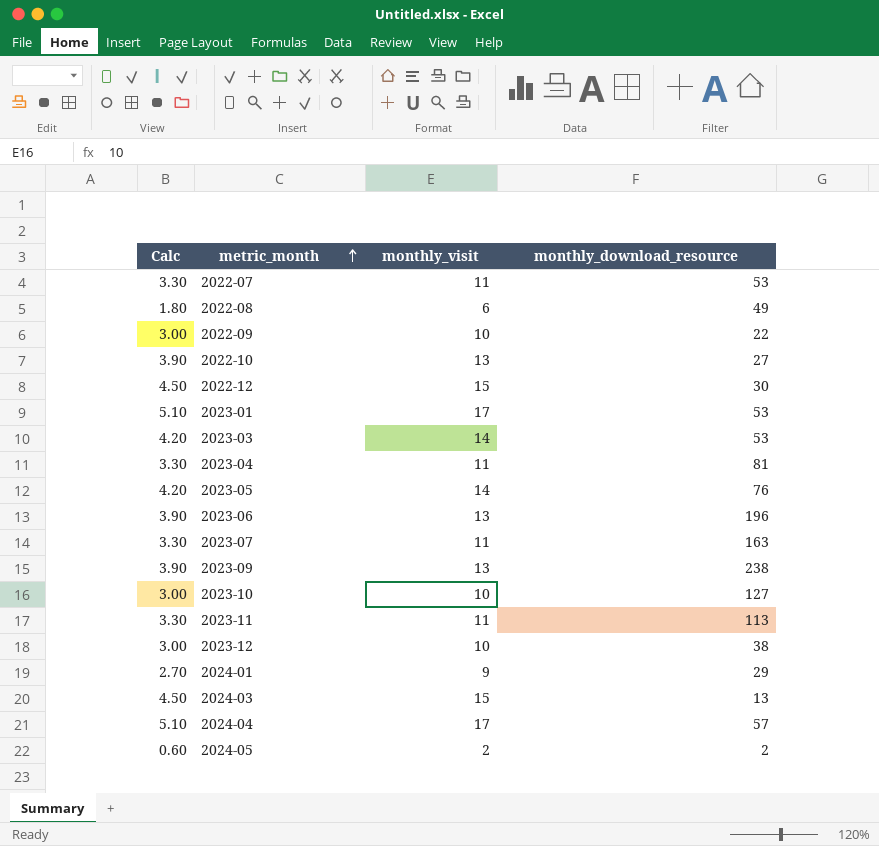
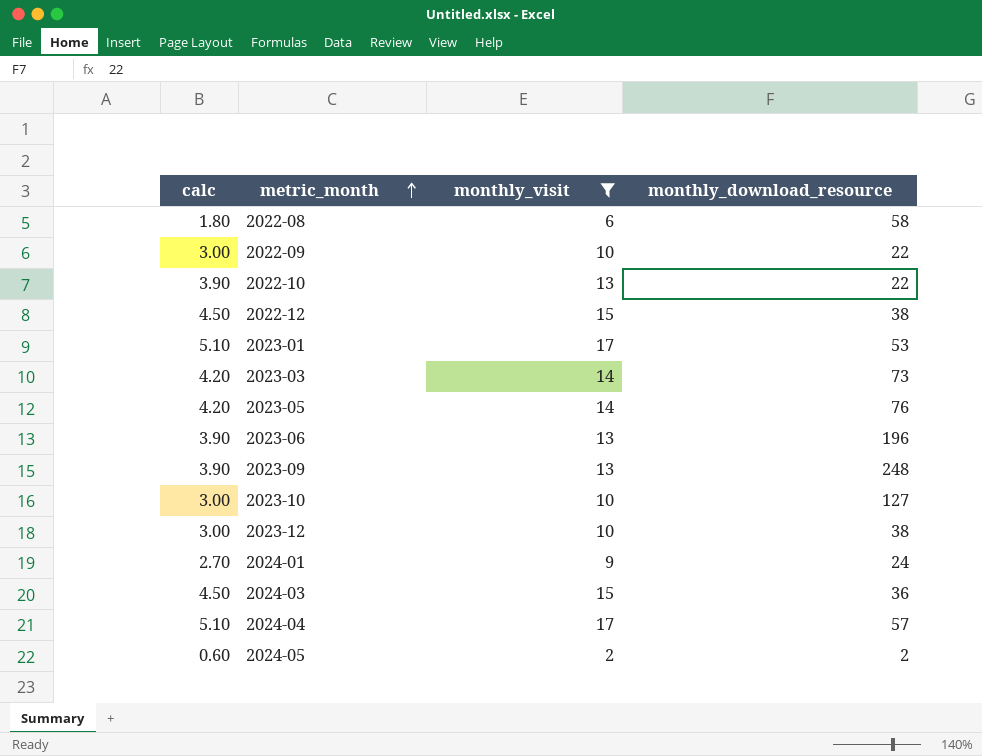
filter: none -> monthly_visit != 11
column name: Calc -> calc
2022-08 | monthly_download_resource: 49 -> 58
2022-10 | monthly_download_resource: 27 -> 22
2022-12 | monthly_download_resource: 30 -> 38
2023-03 | monthly_download_resource: 53 -> 73
2023-09 | monthly_download_resource: 238 -> 248
2024-01 | monthly_download_resource: 29 -> 24
2024-03 | monthly_download_resource: 13 -> 36

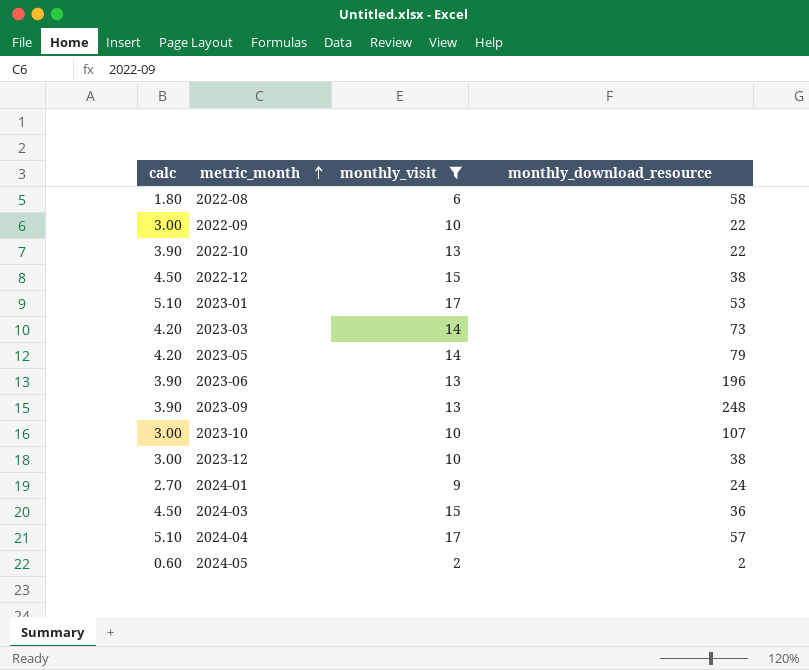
2023-05 | monthly_download_resource: 76 -> 79
2023-10 | monthly_download_resource: 127 -> 107

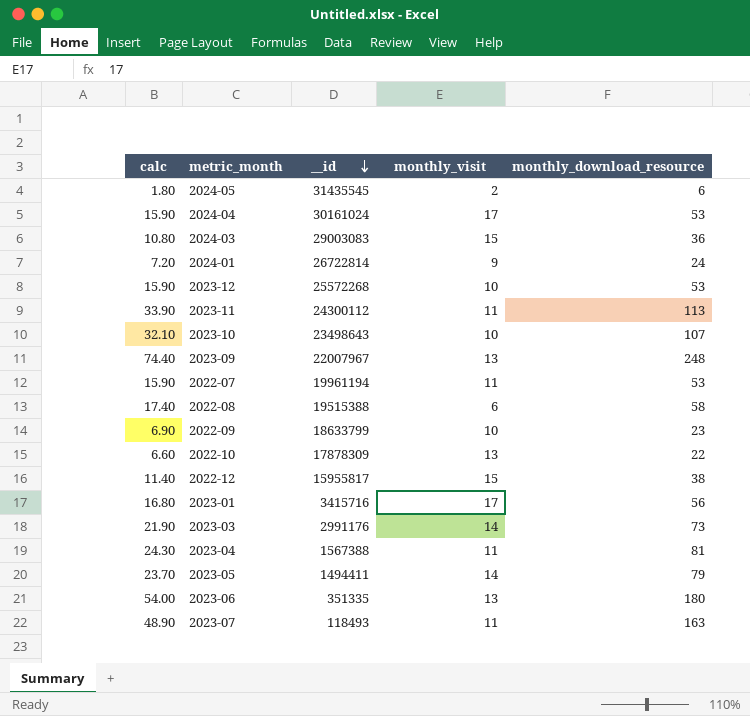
filter: monthly_visit != 11 -> none
row order: metric_month ascending -> __id descending
column calc | formula: [monthly_visit] * 0.3 -> [monthly_download_resource] * 0.3
column __id | position: none -> 3
2024-05 | monthly_download_resource: 2 -> 6
2024-04 | monthly_download_resource: 57 -> 53
2023-12 | monthly_download_resource: 38 -> 53
2022-09 | monthly_download_resource: 22 -> 23
2023-01 | monthly_download_resource: 53 -> 56
2023-06 | monthly_download_resource: 196 -> 180

